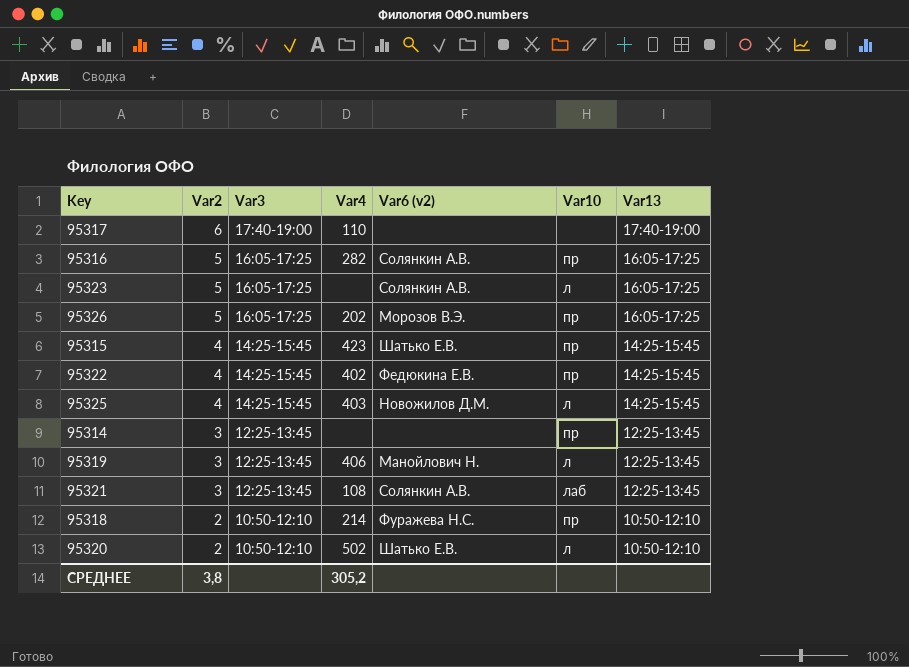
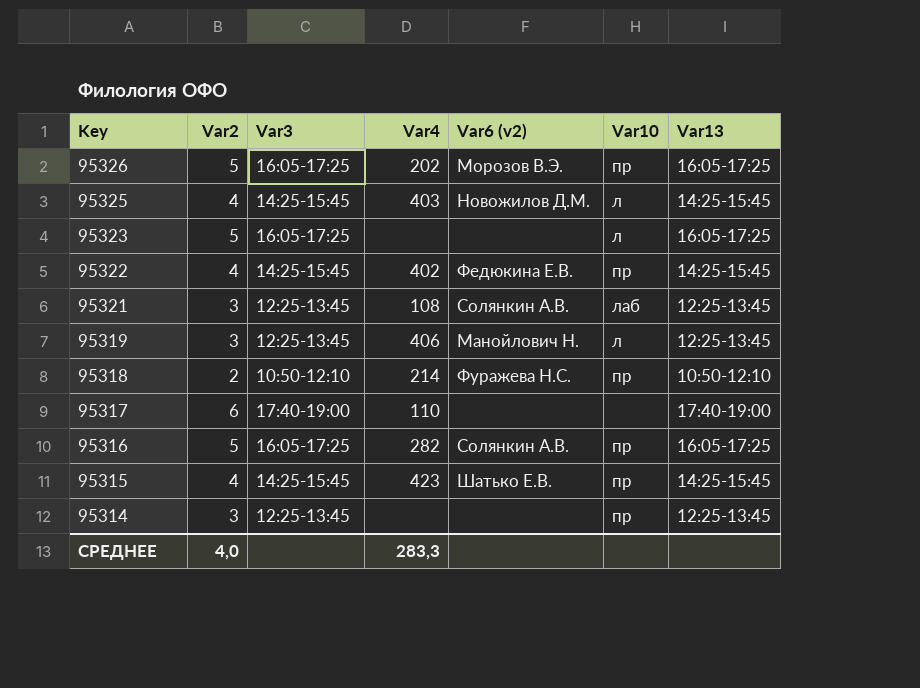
row order: Var2 descending -> Key descending
row 95320: 2 | 10:50-12:10 | 502 | Шатько Е.В. | л | 10:50-12:10 -> none
95323 | Var6 (v2): Солянкин А.В. -> none
СРЕДНЕЕ | Var2: 3,8 -> 4,0
СРЕДНЕЕ | Var4: 305,2 -> 283,3

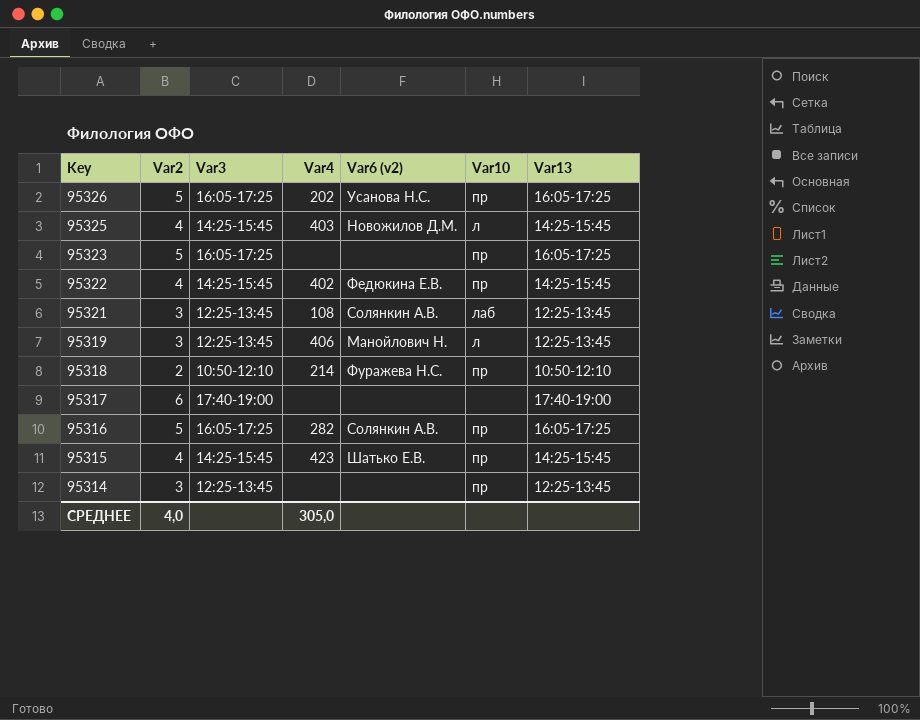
95326 | Var6 (v2): Морозов В.Э. -> Усанова Н.С.
95323 | Var10: л -> пр
95317 | Var4: 110 -> none
СРЕДНЕЕ | Var4: 283,3 -> 305,0

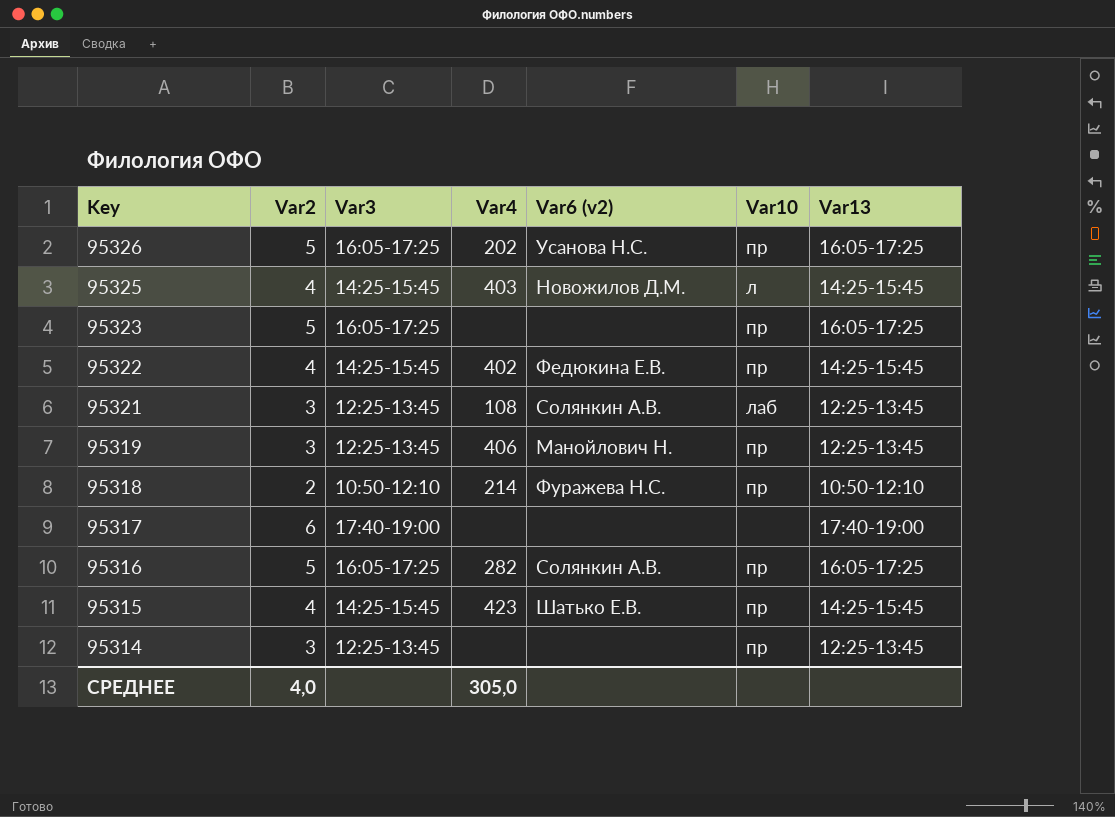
95319 | Var10: л -> пр

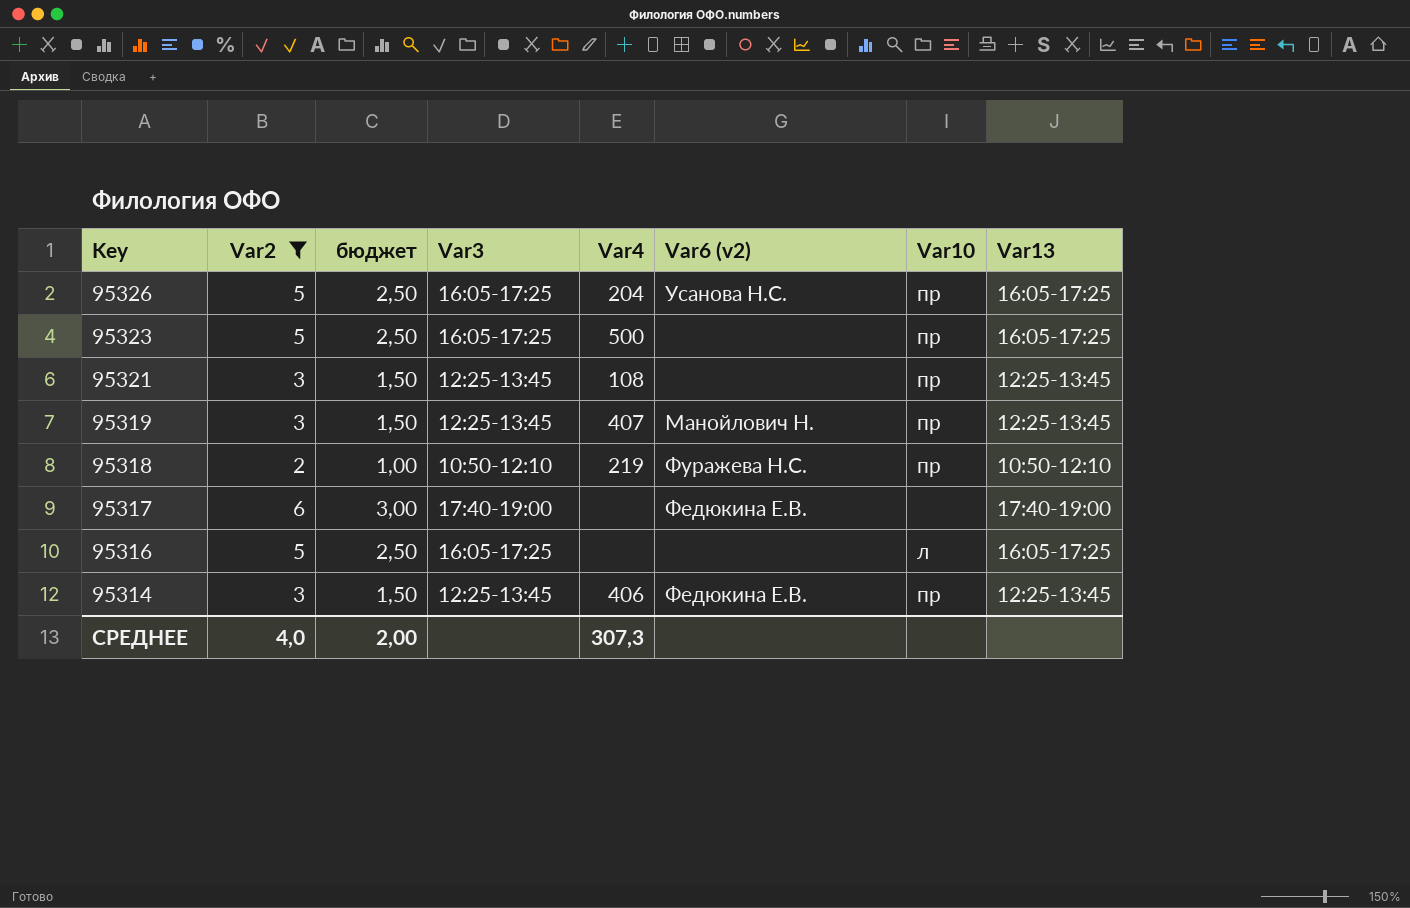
filter: none -> Var2 != 4
column бюджет | formula: none -> [Var2] * 0,5
95326 | Var4: 202 -> 204
95323 | Var4: none -> 500
95321 | Var6 (v2): Солянкин А.В. -> none
95321 | Var10: лаб -> пр
95319 | Var4: 406 -> 407
95318 | Var4: 214 -> 219
95317 | Var6 (v2): none -> Федюкина Е.В.
95316 | Var4: 282 -> none
95316 | Var6 (v2): Солянкин А.В. -> none
95316 | Var10: пр -> л
95314 | Var4: none -> 406
95314 | Var6 (v2): none -> Федюкина Е.В.
СРЕДНЕЕ | Var4: 305,0 -> 307,3

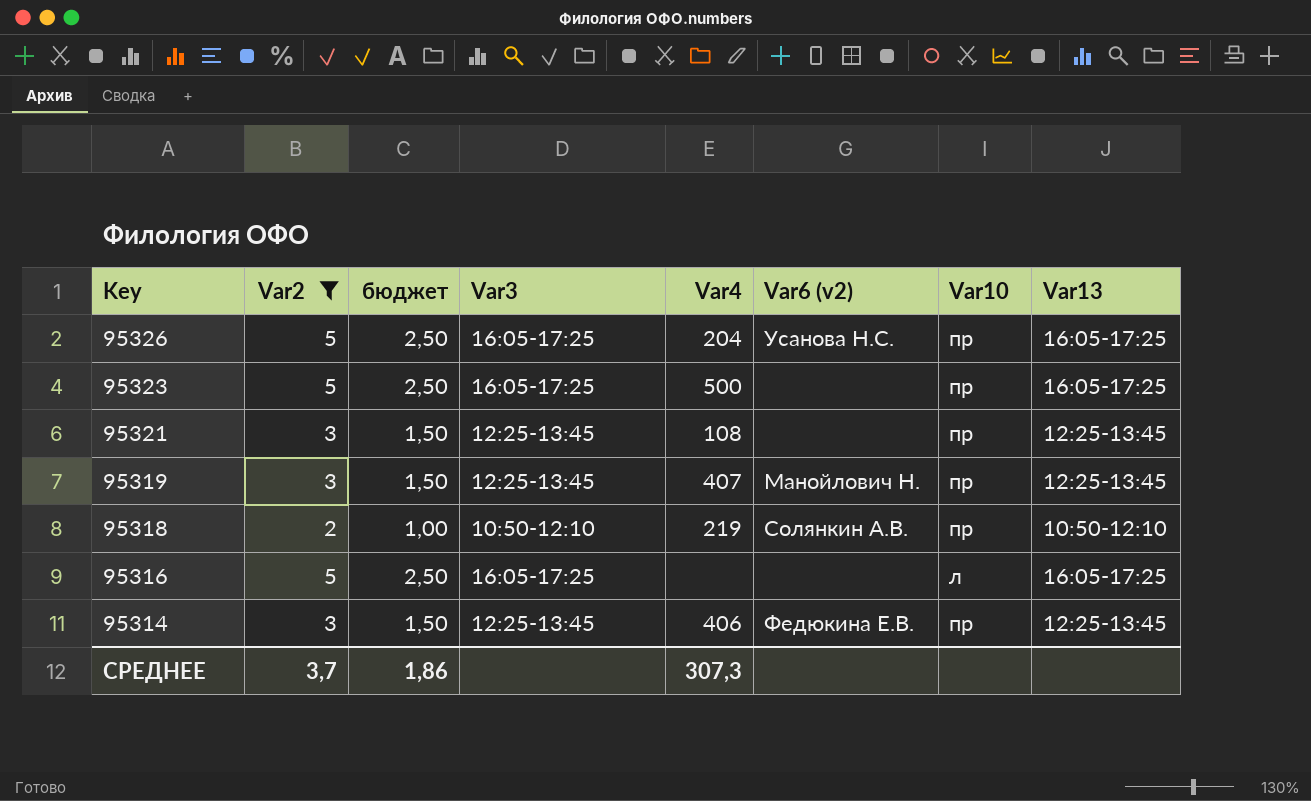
row 95317: 6 | 3,00 | 17:40-19:00 | none | Федюкина Е.В. | none | 17:40-19:00 -> none
95318 | Var6 (v2): Фуражева Н.С. -> Солянкин А.В.
СРЕДНЕЕ | Var2: 4,0 -> 3,7
СРЕДНЕЕ | бюджет: 2,00 -> 1,86

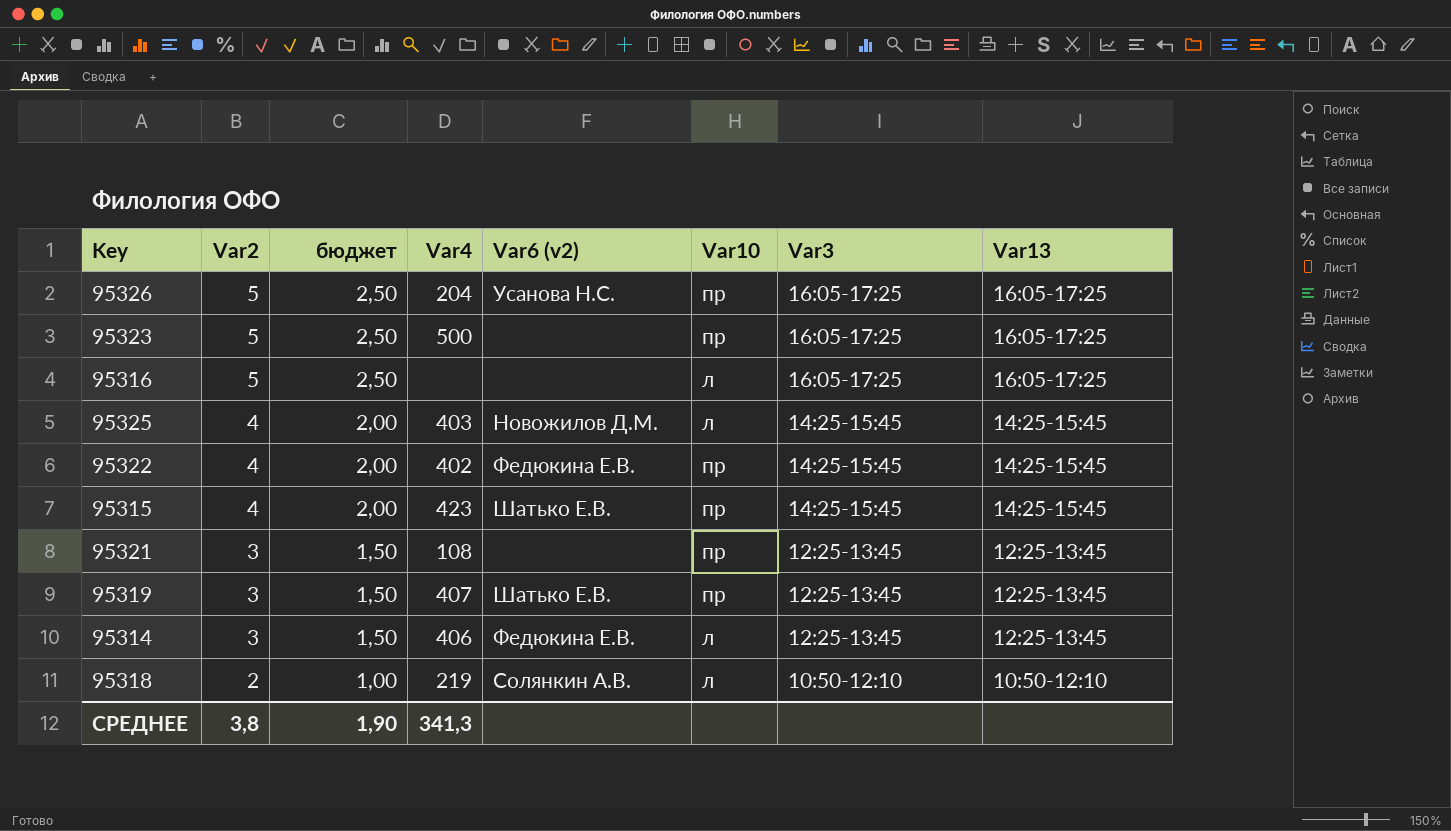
filter: Var2 != 4 -> none
row order: Key descending -> Var2 descending
column Var3 | position: 4 -> 7
95319 | Var6 (v2): Манойлович Н. -> Шатько Е.В.
95314 | Var10: пр -> л
95318 | Var10: пр -> л
СРЕДНЕЕ | Var2: 3,7 -> 3,8
СРЕДНЕЕ | бюджет: 1,86 -> 1,90
СРЕДНЕЕ | Var4: 307,3 -> 341,3

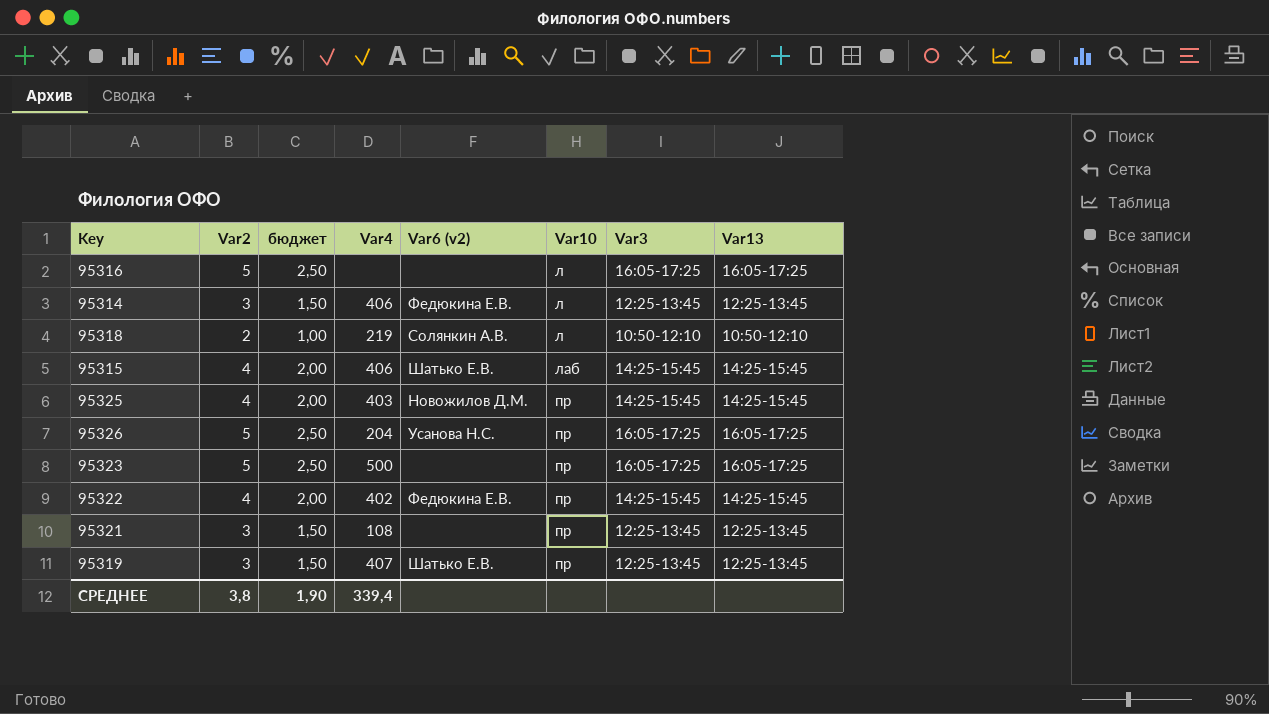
row order: Var2 descending -> Var10 ascending
95315 | Var4: 423 -> 406
95315 | Var10: пр -> лаб
95325 | Var10: л -> пр
СРЕДНЕЕ | Var4: 341,3 -> 339,4

